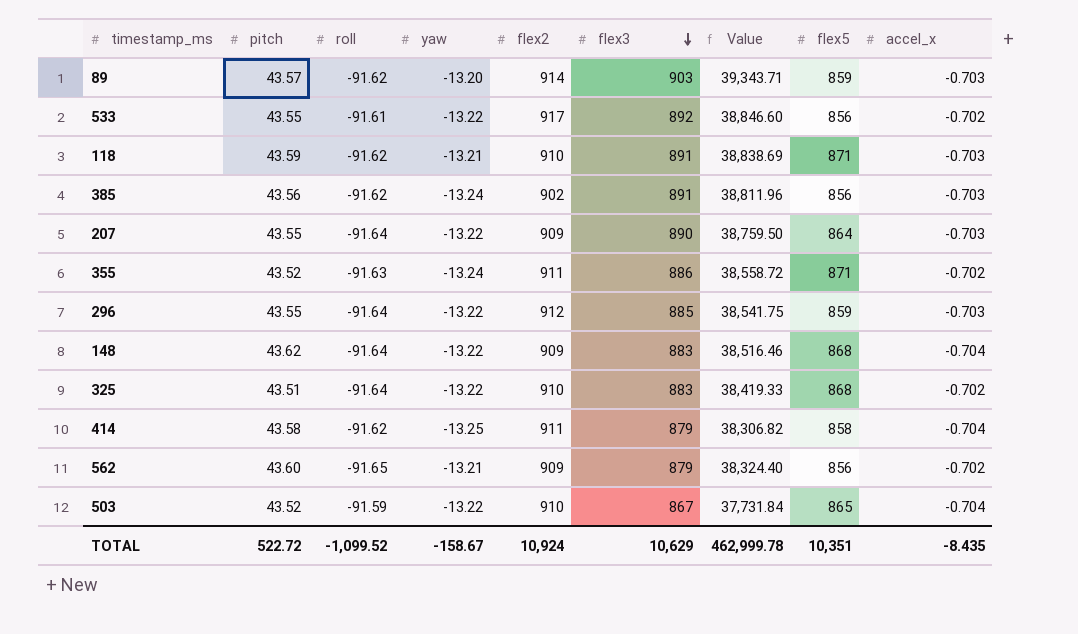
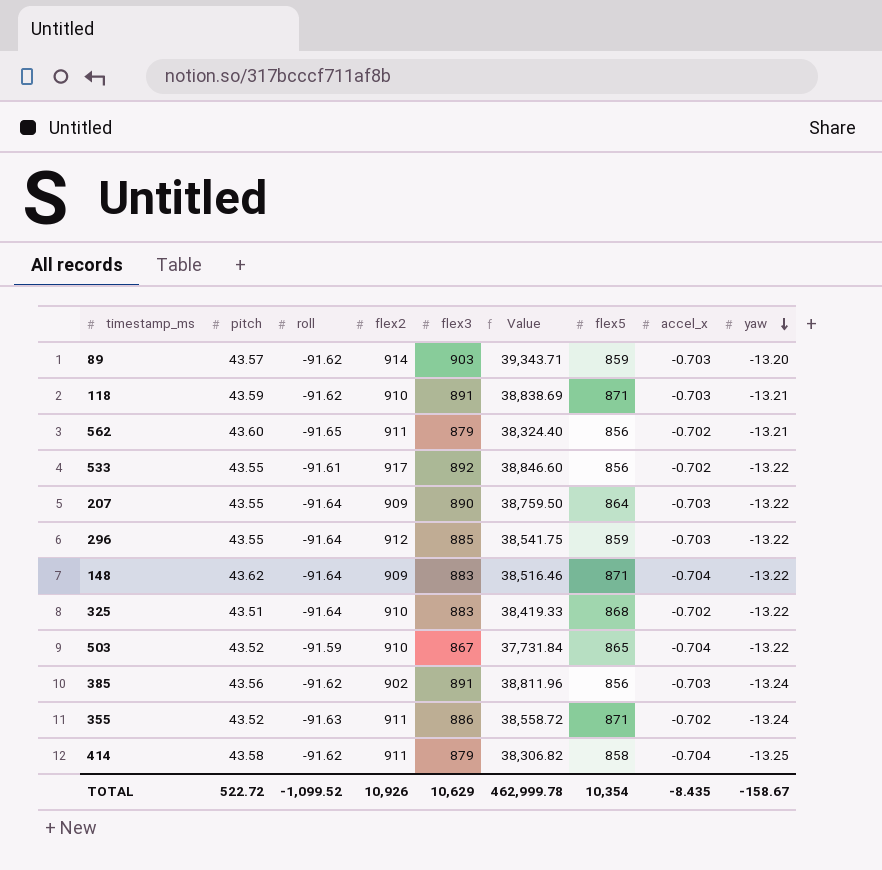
row order: flex3 descending -> yaw descending
column yaw | position: 4 -> 9
562 | flex2: 909 -> 911
148 | flex5: 868 -> 871
TOTAL | flex2: 10,924 -> 10,926
TOTAL | flex5: 10,351 -> 10,354

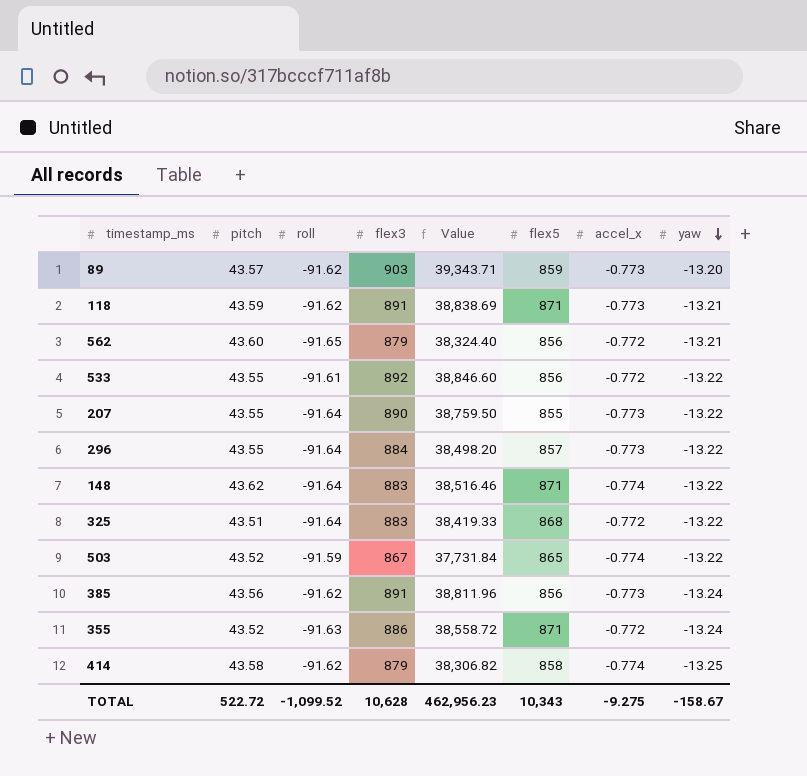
column flex2 | position: 4 -> none
89 | accel_x: -0.703 -> -0.773
118 | accel_x: -0.703 -> -0.773
562 | accel_x: -0.702 -> -0.772
533 | accel_x: -0.702 -> -0.772
207 | flex5: 864 -> 855
207 | accel_x: -0.703 -> -0.773
296 | flex3: 885 -> 884
296 | Value: 38,541.75 -> 38,498.20
296 | flex5: 859 -> 857
296 | accel_x: -0.703 -> -0.773
148 | accel_x: -0.704 -> -0.774
325 | accel_x: -0.702 -> -0.772
503 | accel_x: -0.704 -> -0.774
385 | accel_x: -0.703 -> -0.773
355 | accel_x: -0.702 -> -0.772
414 | accel_x: -0.704 -> -0.774
TOTAL | flex3: 10,629 -> 10,628
TOTAL | Value: 462,999.78 -> 462,956.23
TOTAL | flex5: 10,354 -> 10,343
TOTAL | accel_x: -8.435 -> -9.275

